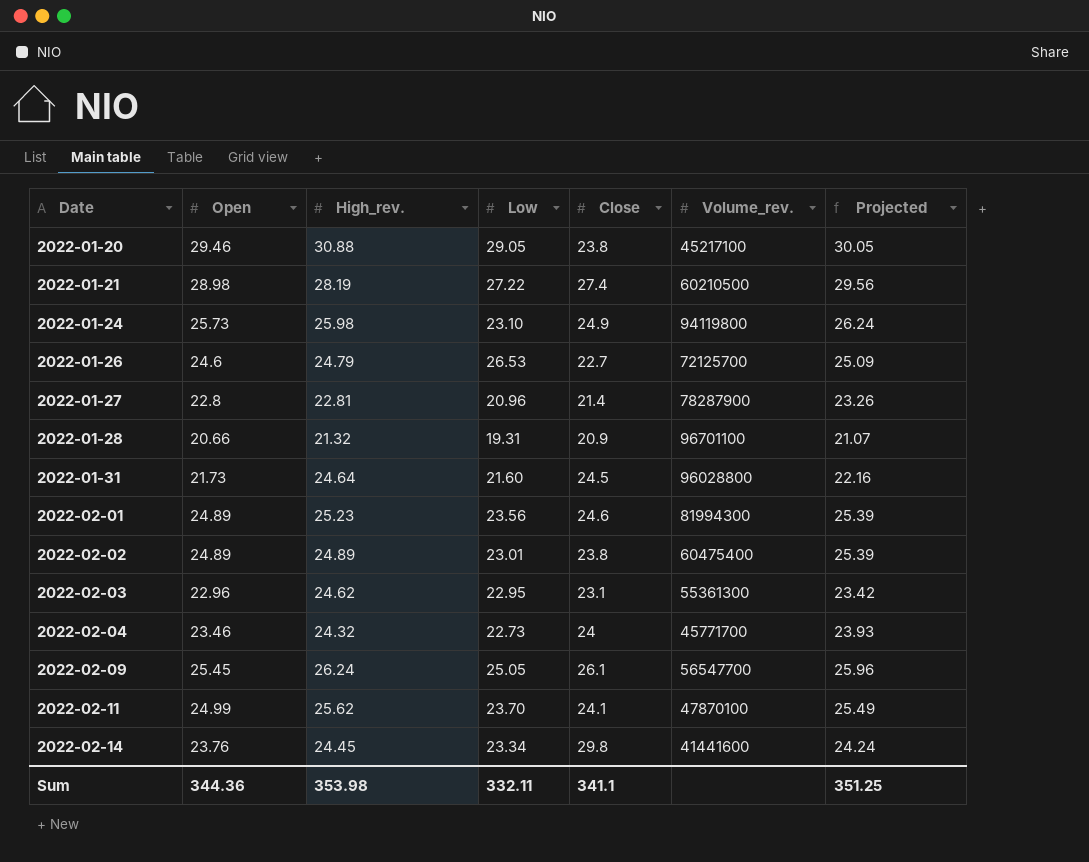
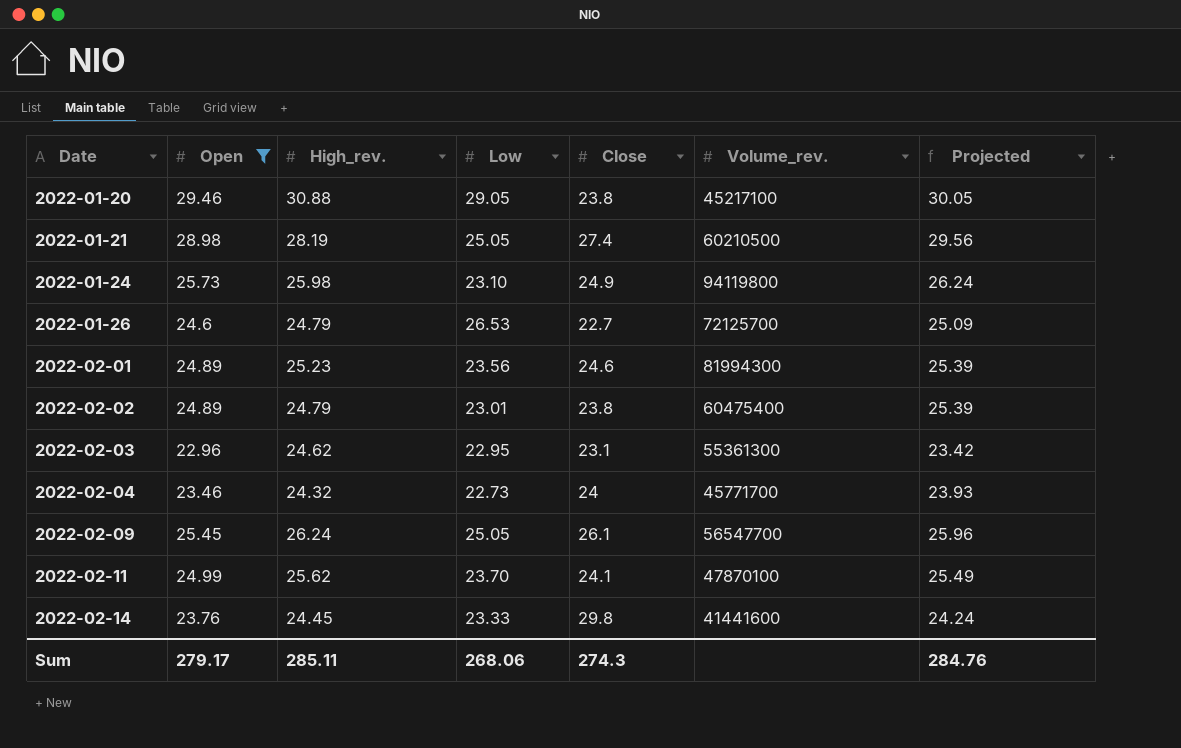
filter: none -> Open >= 22.96
2022-01-21 | Low: 27.22 -> 25.05
2022-02-02 | High_rev.: 24.89 -> 24.79
2022-02-14 | Low: 23.34 -> 23.33
Sum | Open: 344.36 -> 279.17
Sum | High_rev.: 353.98 -> 285.11
Sum | Low: 332.11 -> 268.06
Sum | Close: 341.1 -> 274.3
Sum | Projected: 351.25 -> 284.76

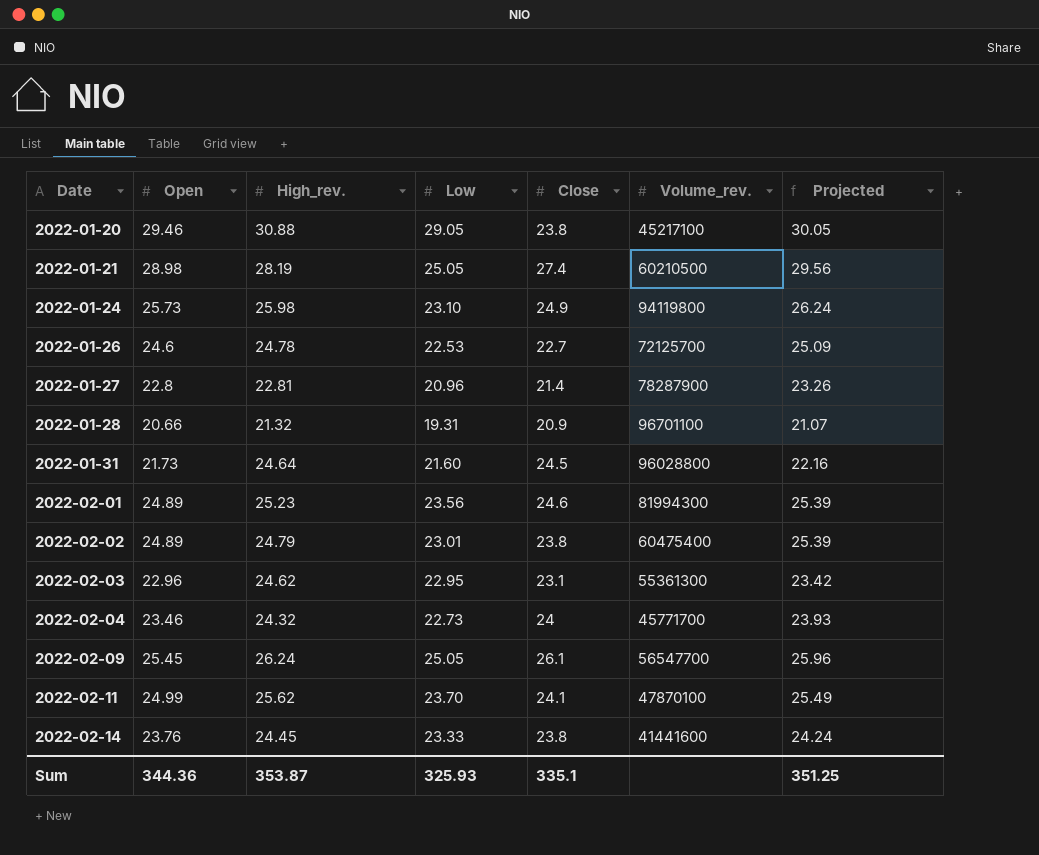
filter: Open >= 22.96 -> none
2022-01-26 | High_rev.: 24.79 -> 24.78
2022-01-26 | Low: 26.53 -> 22.53
2022-02-14 | Close: 29.8 -> 23.8
Sum | Open: 279.17 -> 344.36
Sum | High_rev.: 285.11 -> 353.87
Sum | Low: 268.06 -> 325.93
Sum | Close: 274.3 -> 335.1
Sum | Projected: 284.76 -> 351.25

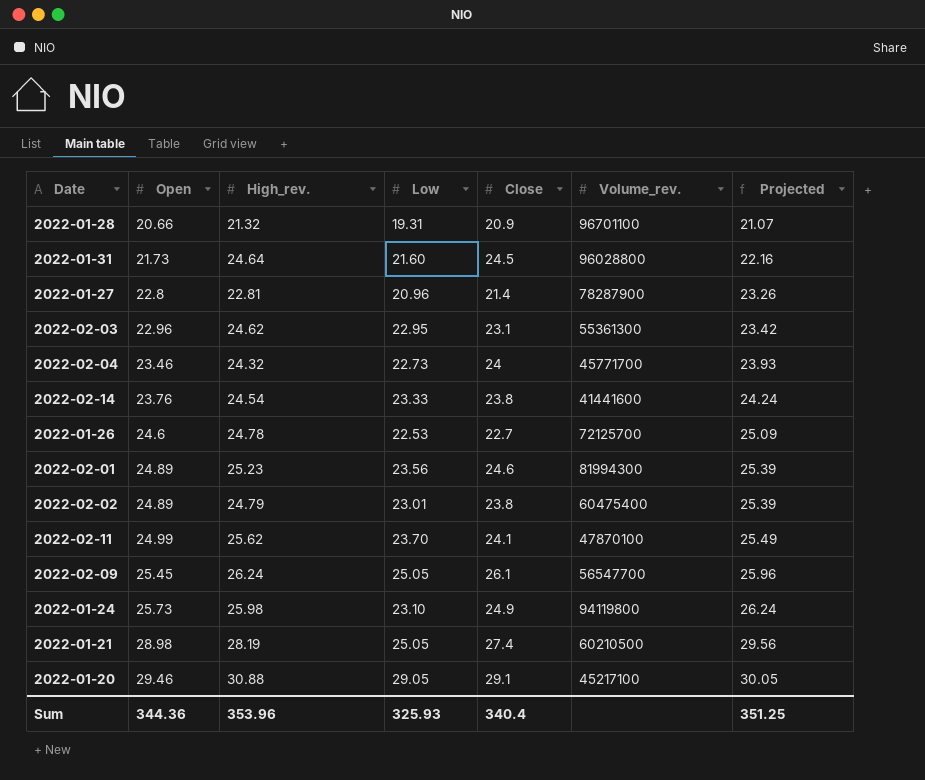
row order: Date ascending -> Open ascending
2022-02-14 | High_rev.: 24.45 -> 24.54
2022-01-20 | Close: 23.8 -> 29.1
Sum | High_rev.: 353.87 -> 353.96
Sum | Close: 335.1 -> 340.4

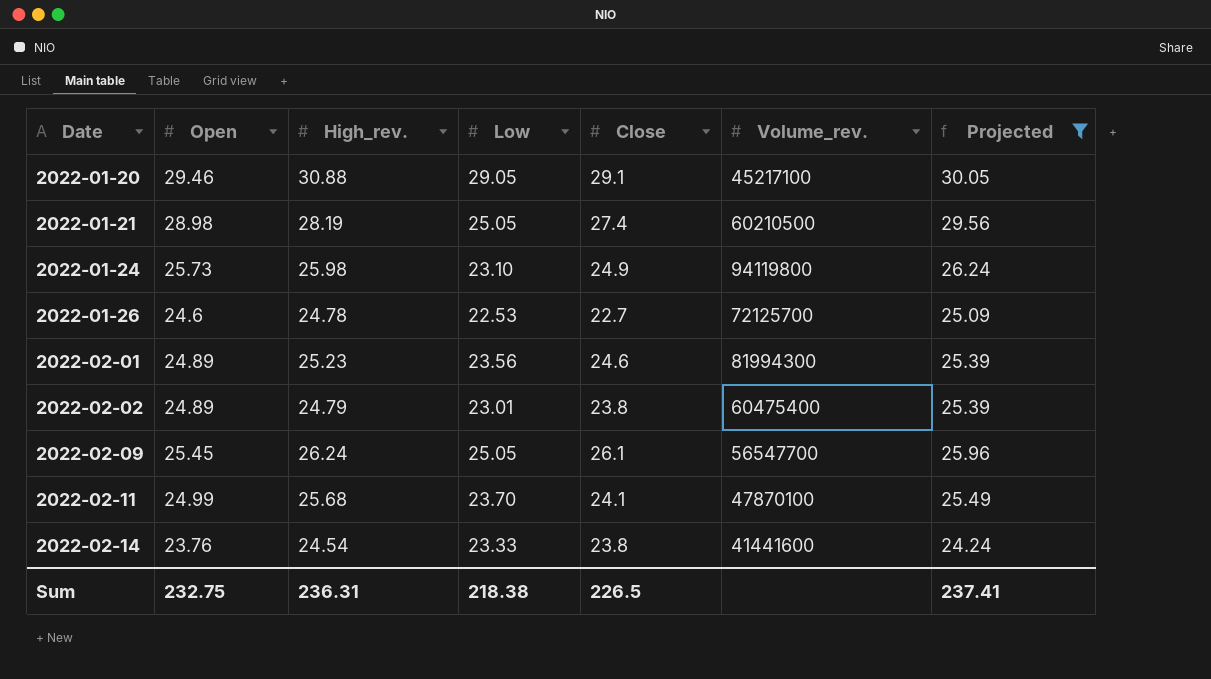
filter: none -> Projected >= 24.24
row order: Open ascending -> Date ascending
2022-02-11 | High_rev.: 25.62 -> 25.68
Sum | Open: 344.36 -> 232.75
Sum | High_rev.: 353.96 -> 236.31
Sum | Low: 325.93 -> 218.38
Sum | Close: 340.4 -> 226.5
Sum | Projected: 351.25 -> 237.41

